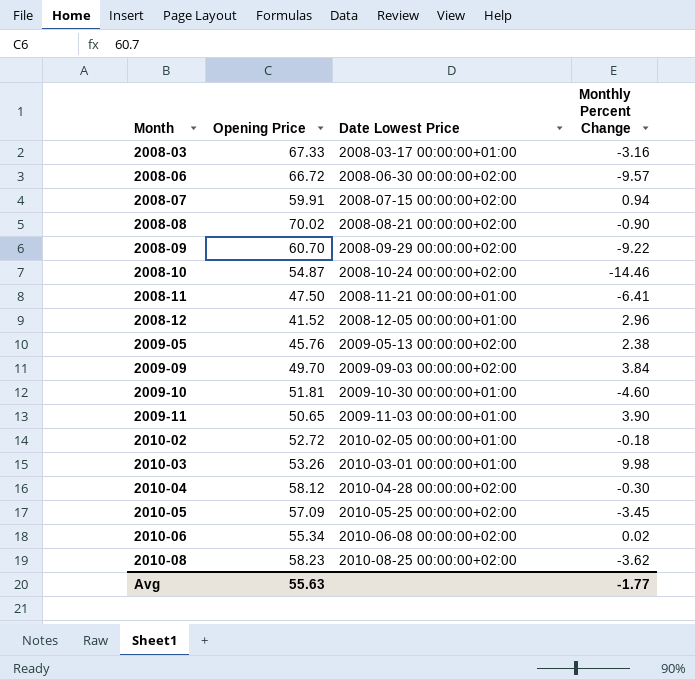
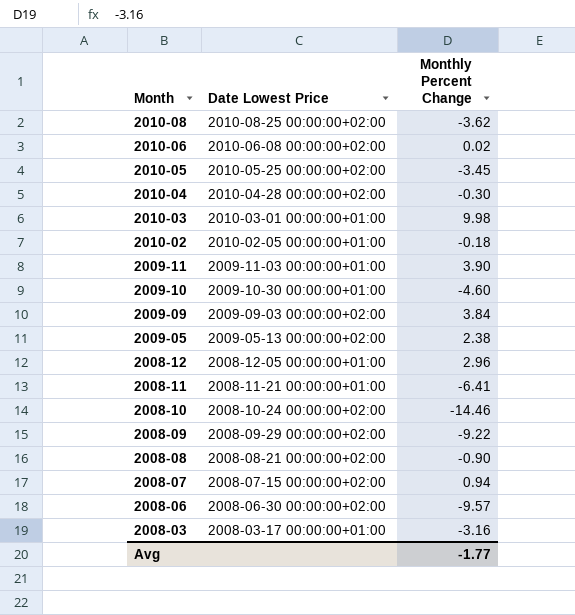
row order: Month ascending -> Month descending
column Opening Price | position: 2 -> none

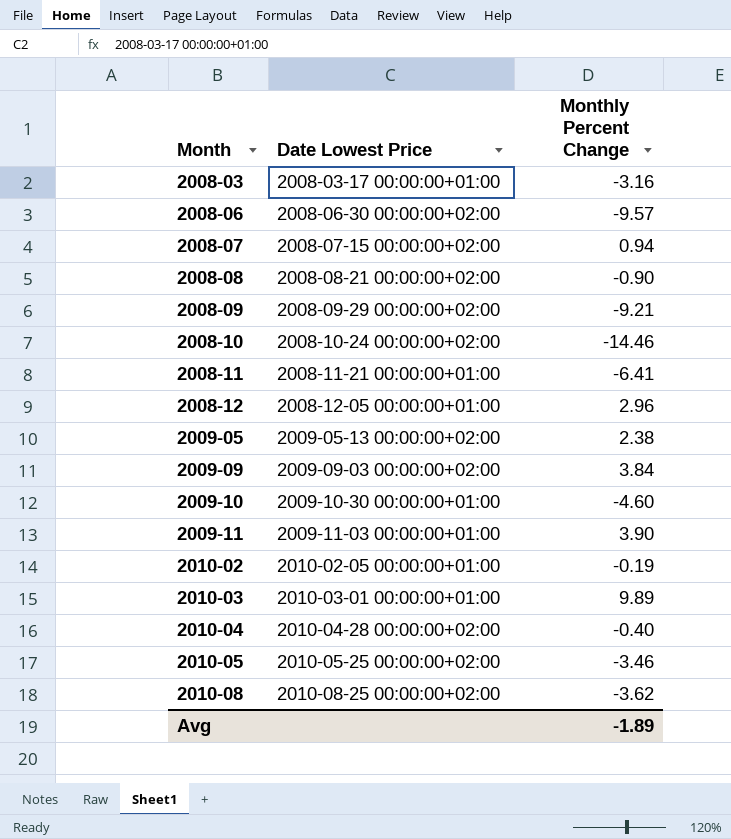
row order: Month descending -> Month ascending
row 2010-06: 2010-06-08 00:00:00+02:00 | 0.02 -> none
2008-09 | Monthly Percent Change: -9.22 -> -9.21
2010-02 | Monthly Percent Change: -0.18 -> -0.19
2010-03 | Monthly Percent Change: 9.98 -> 9.89
2010-04 | Monthly Percent Change: -0.30 -> -0.40
2010-05 | Monthly Percent Change: -3.45 -> -3.46
Avg | Monthly Percent Change: -1.77 -> -1.89

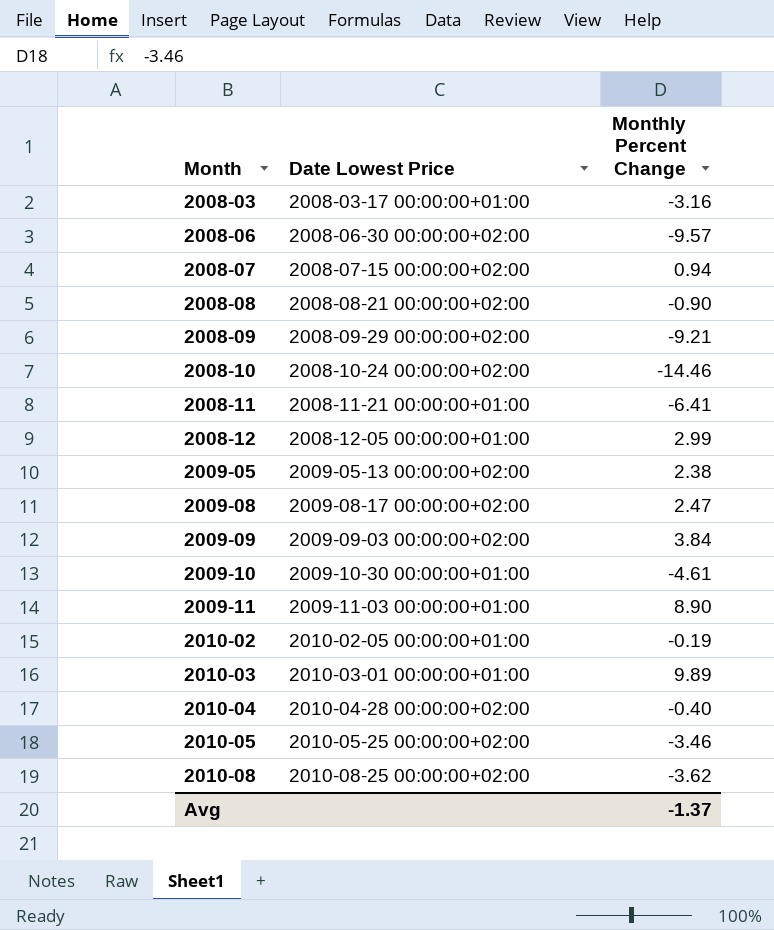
2008-12 | Monthly Percent Change: 2.96 -> 2.99
row 2009-08: none -> 2009-08-17 00:00:00+02:00 | 2.47
2009-10 | Monthly Percent Change: -4.60 -> -4.61
2009-11 | Monthly Percent Change: 3.90 -> 8.90
Avg | Monthly Percent Change: -1.89 -> -1.37

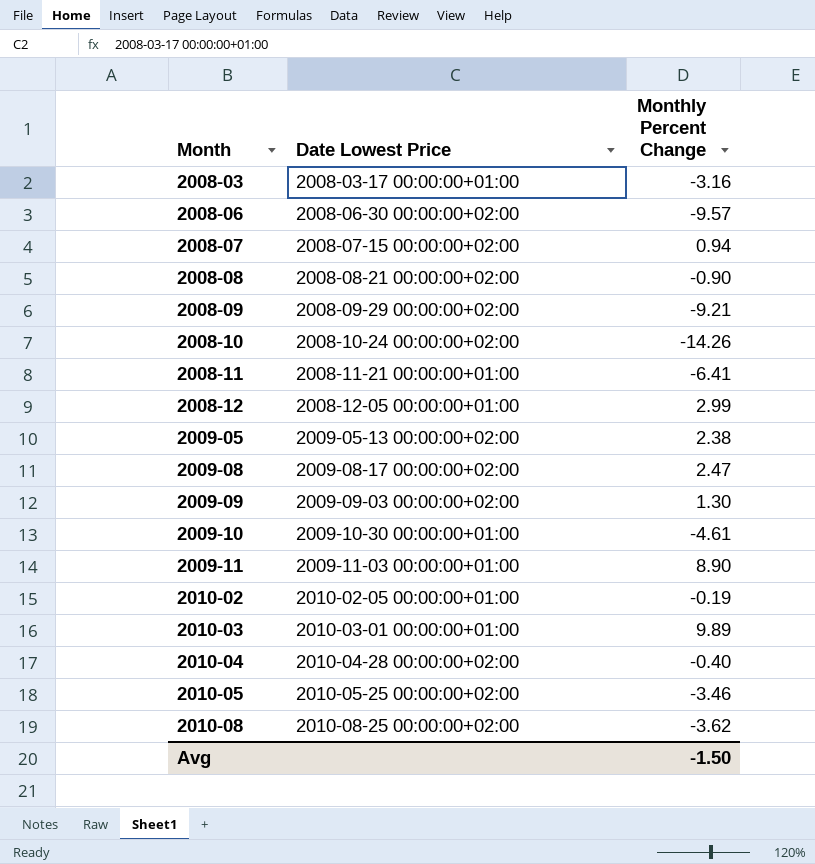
2008-10 | Monthly Percent Change: -14.46 -> -14.26
2009-09 | Monthly Percent Change: 3.84 -> 1.30
Avg | Monthly Percent Change: -1.37 -> -1.50

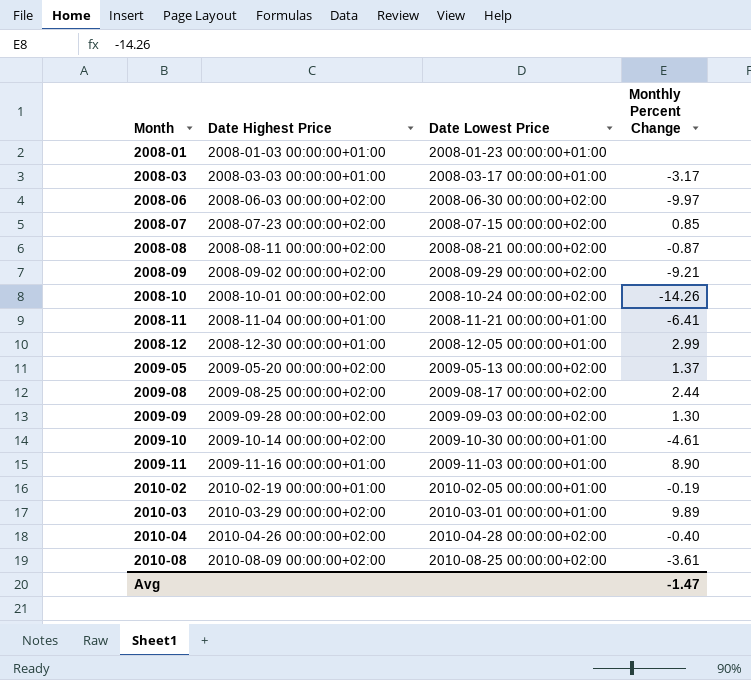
column Date Highest Price | position: none -> 2
row 2010-05: 2010-05-25 00:00:00+02:00 | -3.46 -> none
row 2008-01: none -> 2008-01-03 00:00:00+01:00 | 2008-01-23 00:00:00+01:00 | none
2008-03 | Monthly Percent Change: -3.16 -> -3.17
2008-06 | Monthly Percent Change: -9.57 -> -9.97
2008-07 | Monthly Percent Change: 0.94 -> 0.85
2008-08 | Monthly Percent Change: -0.90 -> -0.87
2009-05 | Monthly Percent Change: 2.38 -> 1.37
2009-08 | Monthly Percent Change: 2.47 -> 2.44
2010-08 | Monthly Percent Change: -3.62 -> -3.61
Avg | Monthly Percent Change: -1.50 -> -1.47

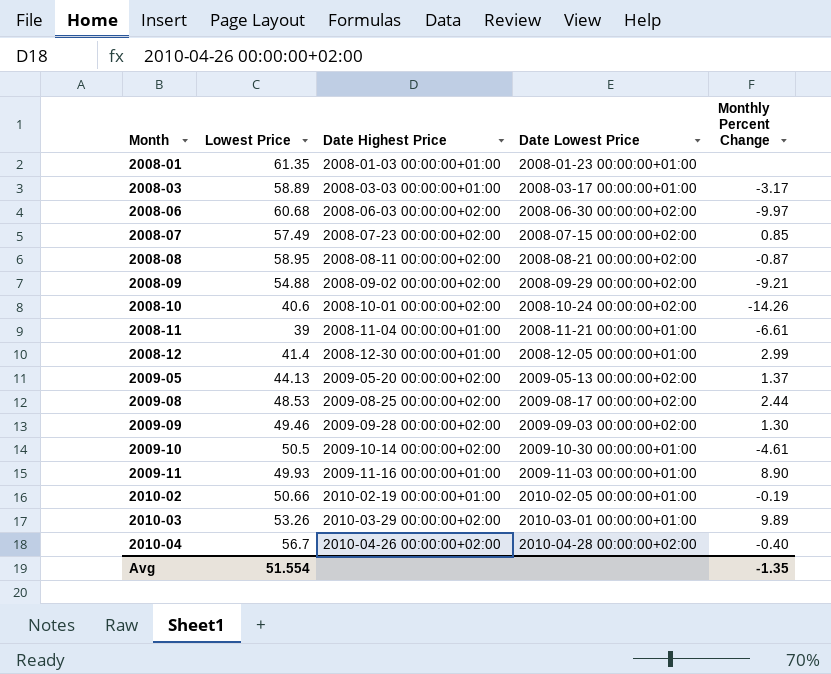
column Lowest Price | position: none -> 2
row 2010-08: 2010-08-09 00:00:00+02:00 | 2010-08-25 00:00:00+02:00 | -3.61 -> none
2008-11 | Monthly Percent Change: -6.41 -> -6.61
Avg | Monthly Percent Change: -1.47 -> -1.35

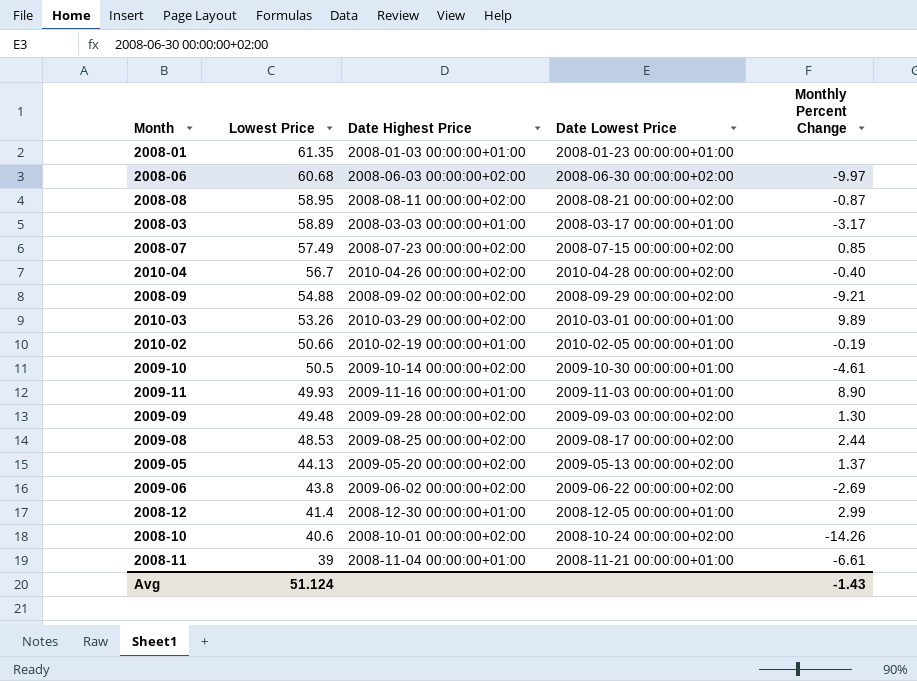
row order: Month ascending -> Lowest Price descending
2009-09 | Lowest Price: 49.46 -> 49.48
row 2009-06: none -> 43.8 | 2009-06-02 00:00:00+02:00 | 2009-06-22 00:00:00+02:00 | -2.69
Avg | Lowest Price: 51.554 -> 51.124
Avg | Monthly Percent Change: -1.35 -> -1.43

